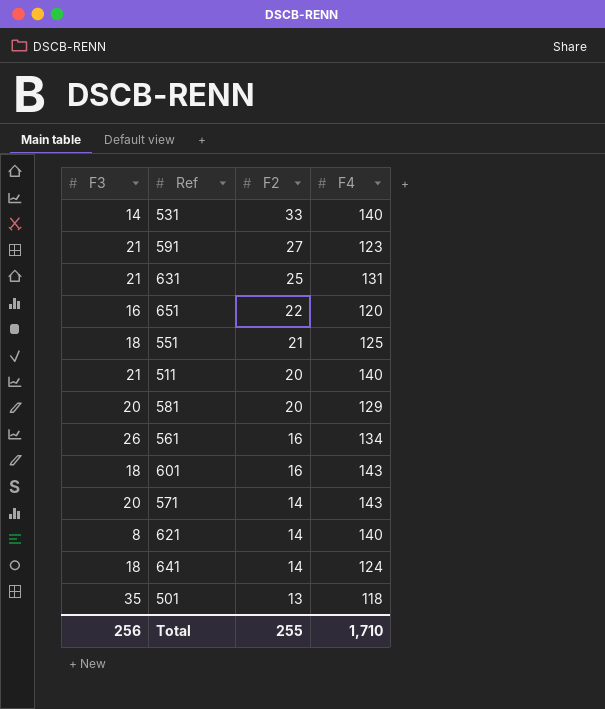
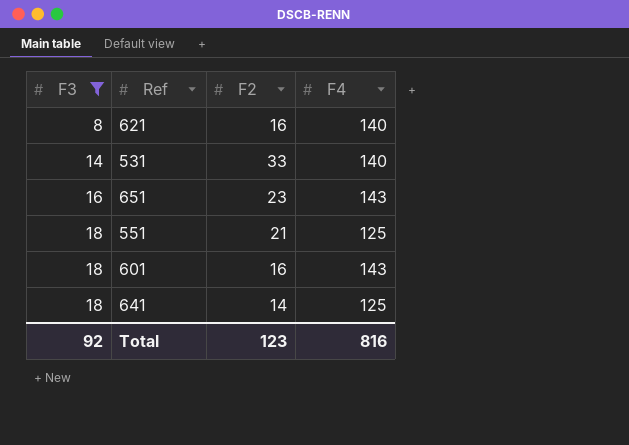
filter: none -> F3 <= 18
row order: F2 descending -> F3 ascending
621 | F2: 14 -> 16
651 | F2: 22 -> 23
651 | F4: 120 -> 143
641 | F4: 124 -> 125
Total | F3: 256 -> 92
Total | F2: 255 -> 123
Total | F4: 1,710 -> 816

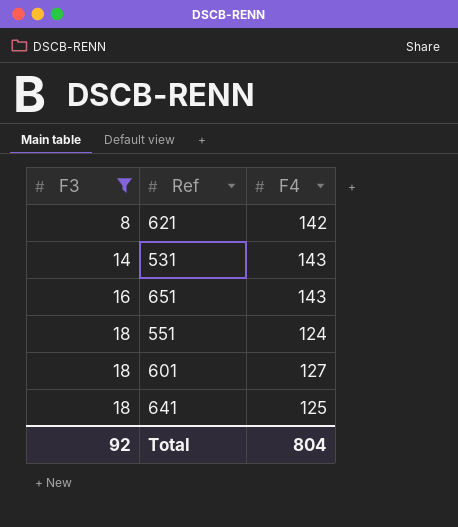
column F2 | position: 3 -> none
621 | F4: 140 -> 142
531 | F4: 140 -> 143
551 | F4: 125 -> 124
601 | F4: 143 -> 127
Total | F4: 816 -> 804

